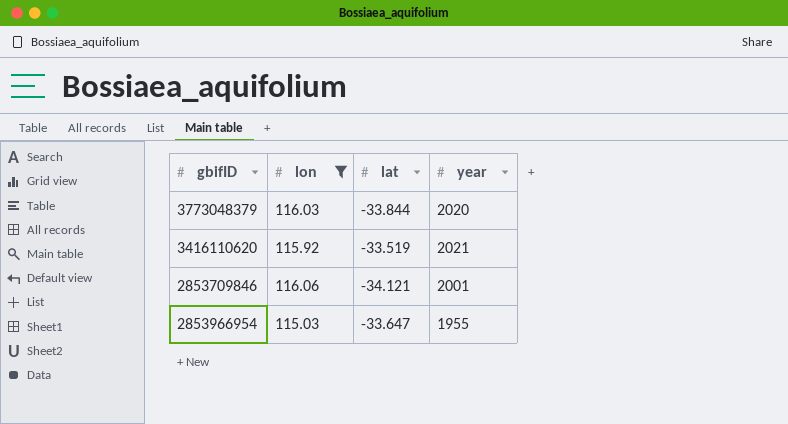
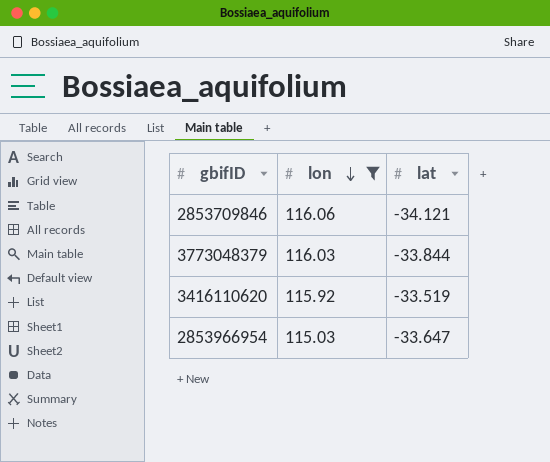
row order: none -> lon descending
column year | position: 4 -> none

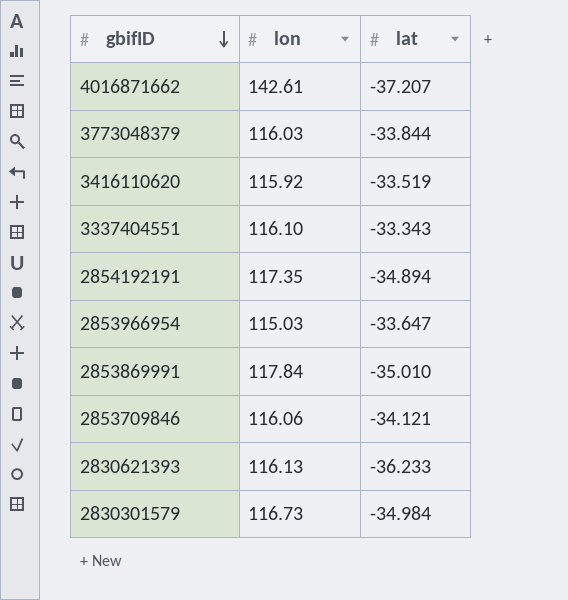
filter: lon <= 116.06 -> none
row order: lon descending -> gbifID descending

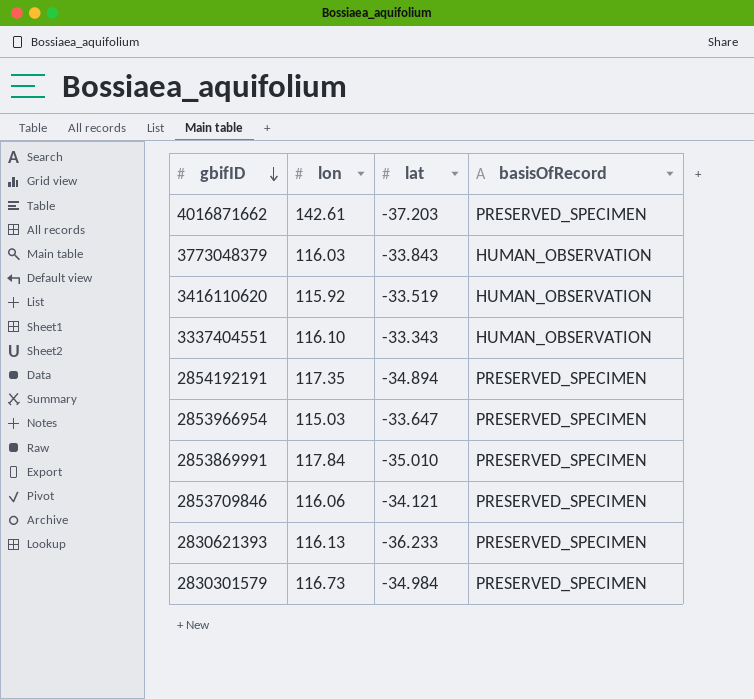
column basisOfRecord | position: none -> 4
4016871662 | lat: -37.207 -> -37.203
3773048379 | lat: -33.844 -> -33.843

